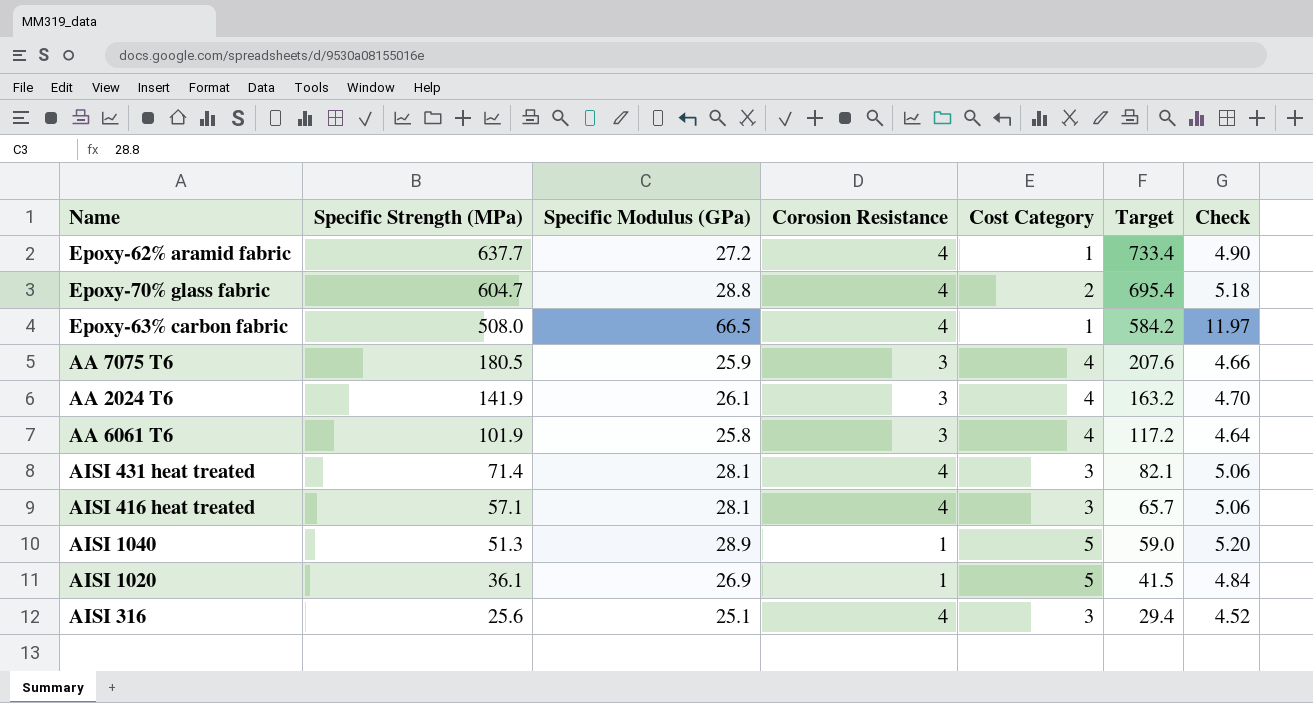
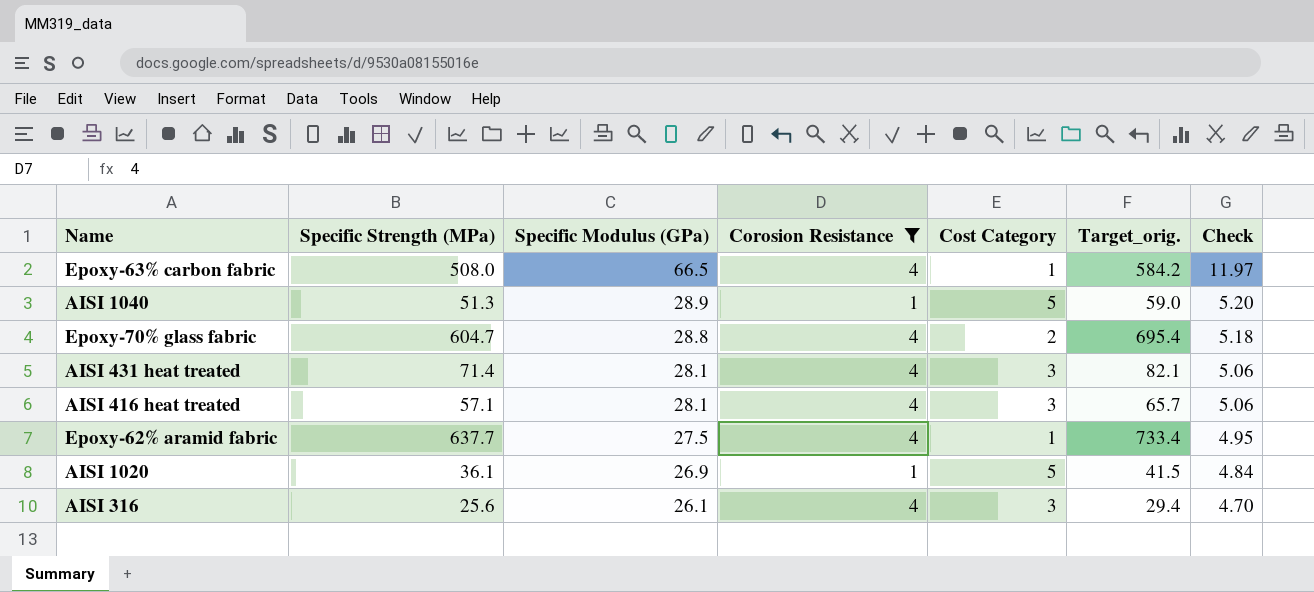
filter: none -> Corosion Resistance != 3
row order: Specific Strength (MPa) descending -> Specific Modulus (GPa) descending
column name: Target -> Target_orig.
Epoxy-62% aramid fabric | Specific Modulus (GPa): 27.2 -> 27.5
Epoxy-62% aramid fabric | Check: 4.90 -> 4.95
AISI 316 | Specific Modulus (GPa): 25.1 -> 26.1
AISI 316 | Check: 4.52 -> 4.70

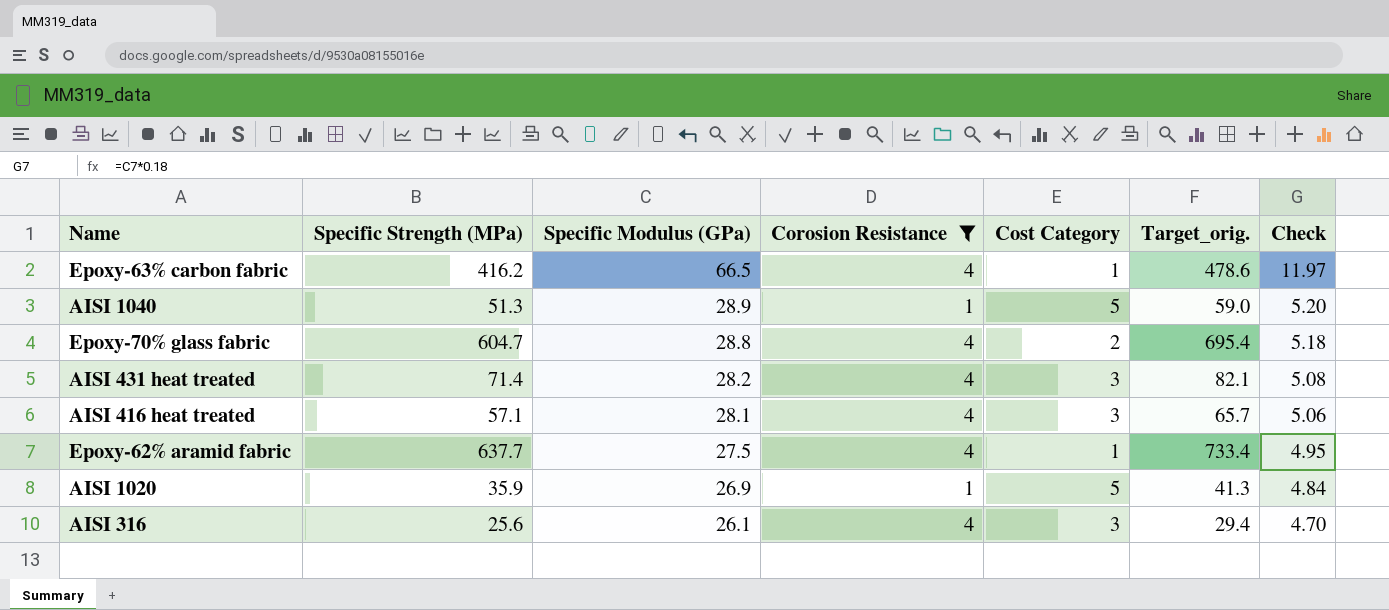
Epoxy-63% carbon fabric | Specific Strength (MPa): 508.0 -> 416.2
Epoxy-63% carbon fabric | Target_orig.: 584.2 -> 478.6
AISI 431 heat treated | Specific Modulus (GPa): 28.1 -> 28.2
AISI 431 heat treated | Check: 5.06 -> 5.08
AISI 1020 | Specific Strength (MPa): 36.1 -> 35.9
AISI 1020 | Target_orig.: 41.5 -> 41.3

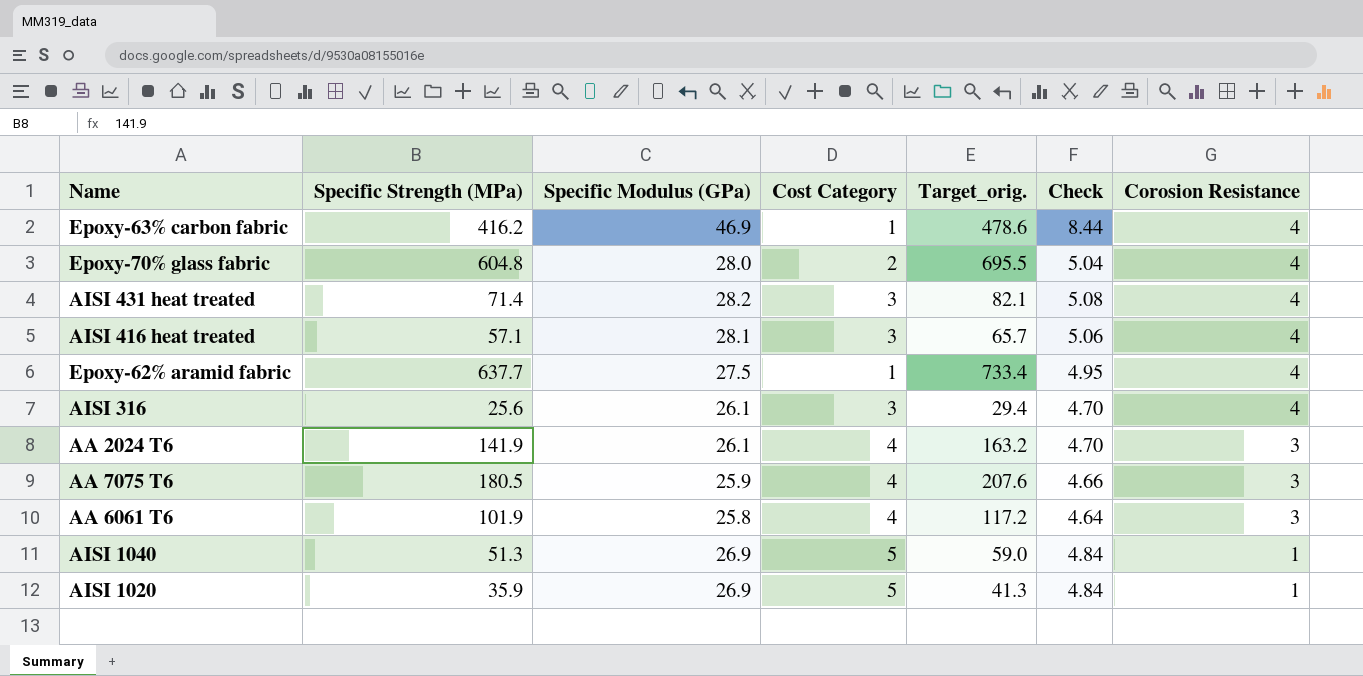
filter: Corosion Resistance != 3 -> none
row order: Specific Modulus (GPa) descending -> Corosion Resistance descending
column Corosion Resistance | position: 4 -> 7
Epoxy-63% carbon fabric | Specific Modulus (GPa): 66.5 -> 46.9
Epoxy-63% carbon fabric | Check: 11.97 -> 8.44
Epoxy-70% glass fabric | Specific Strength (MPa): 604.7 -> 604.8
Epoxy-70% glass fabric | Specific Modulus (GPa): 28.8 -> 28.0
Epoxy-70% glass fabric | Target_orig.: 695.4 -> 695.5
Epoxy-70% glass fabric | Check: 5.18 -> 5.04
AISI 1040 | Specific Modulus (GPa): 28.9 -> 26.9
AISI 1040 | Check: 5.20 -> 4.84

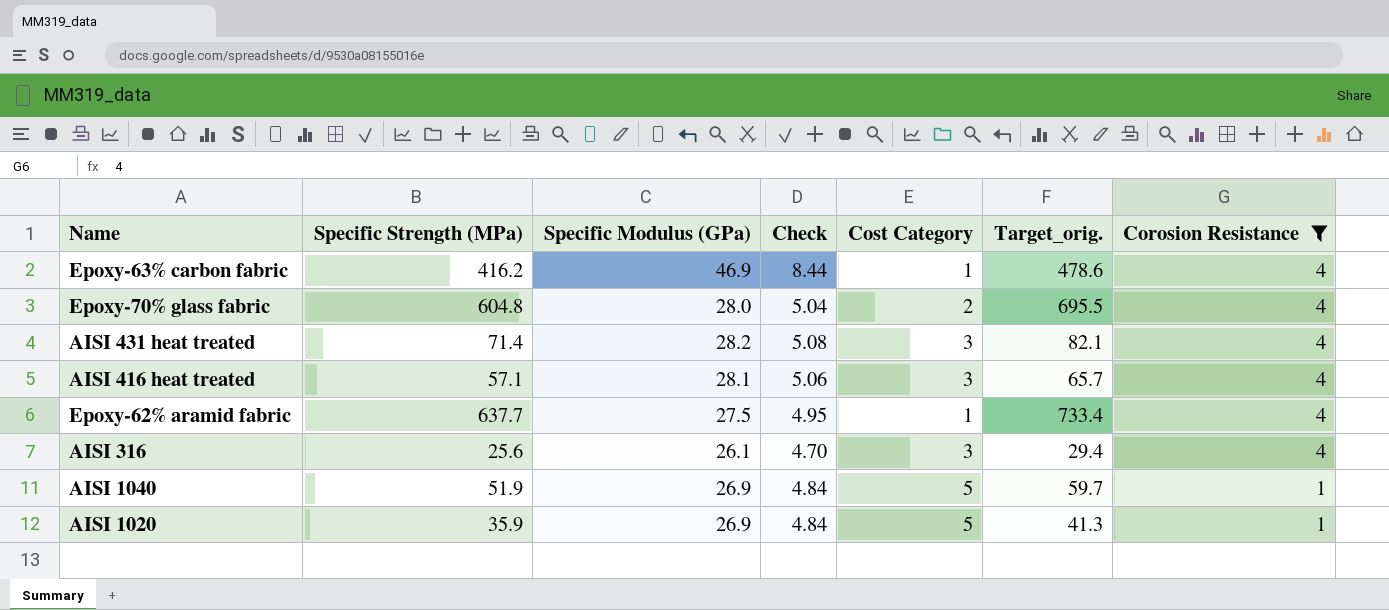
filter: none -> Corosion Resistance != 3
column Check | position: 6 -> 4
AISI 1040 | Specific Strength (MPa): 51.3 -> 51.9
AISI 1040 | Target_orig.: 59.0 -> 59.7

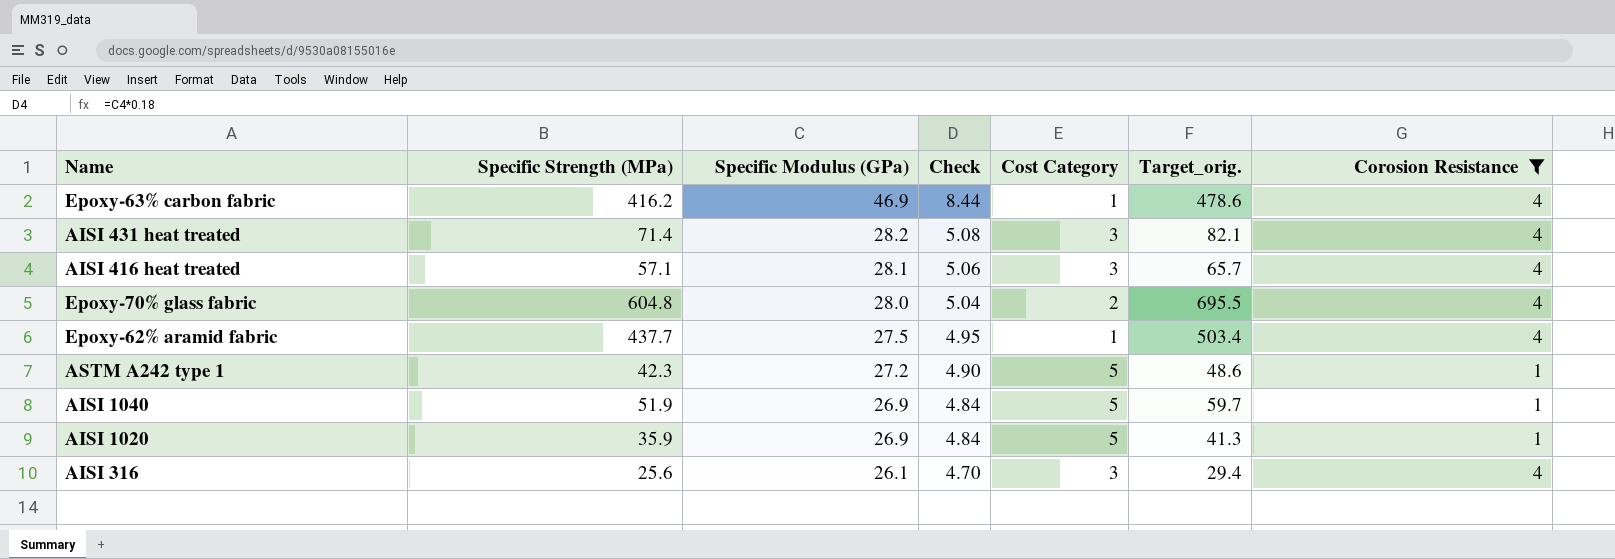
row order: Corosion Resistance descending -> Specific Modulus (GPa) descending
Epoxy-62% aramid fabric | Specific Strength (MPa): 637.7 -> 437.7
Epoxy-62% aramid fabric | Target_orig.: 733.4 -> 503.4
row ASTM A242 type 1: none -> 42.3 | 27.2 | 4.90 | 5 | 48.6 | 1

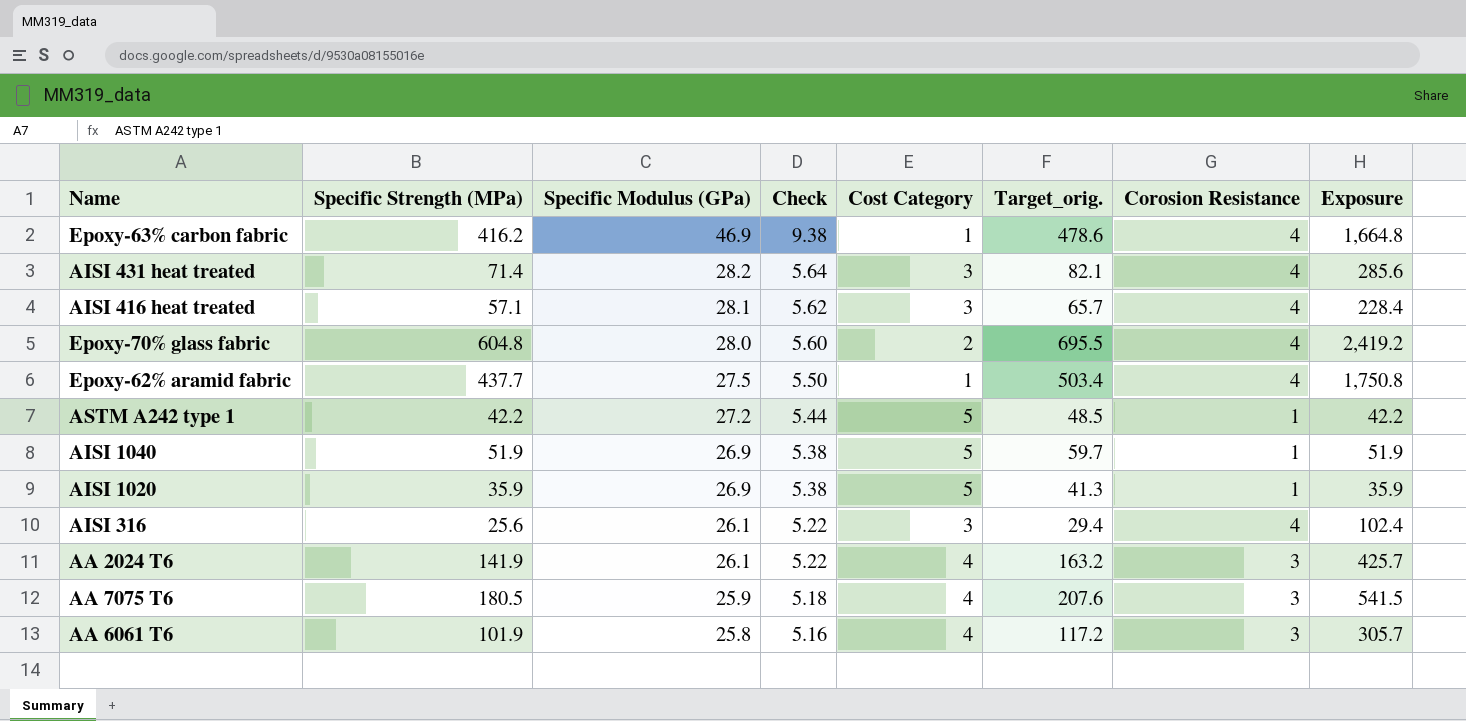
filter: Corosion Resistance != 3 -> none
column Check | formula: [Specific Modulus (GPa)] * 0.18 -> [Specific Modulus (GPa)] * 0.2
column Exposure | formula: none -> [Specific Strength (MPa)] * [Corosion Resistance]
ASTM A242 type 1 | Specific Strength (MPa): 42.3 -> 42.2
ASTM A242 type 1 | Target_orig.: 48.6 -> 48.5

